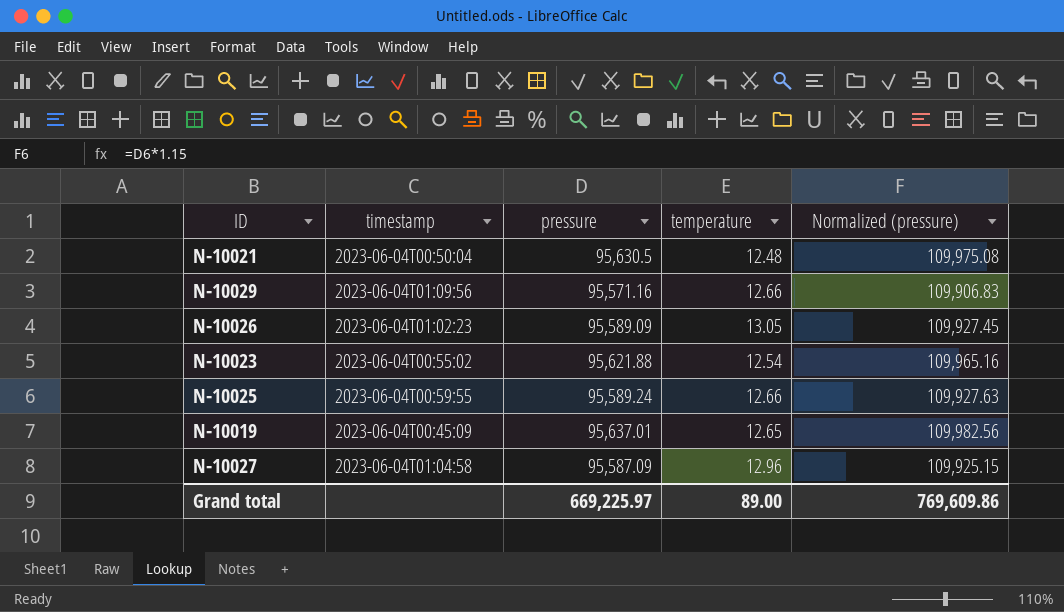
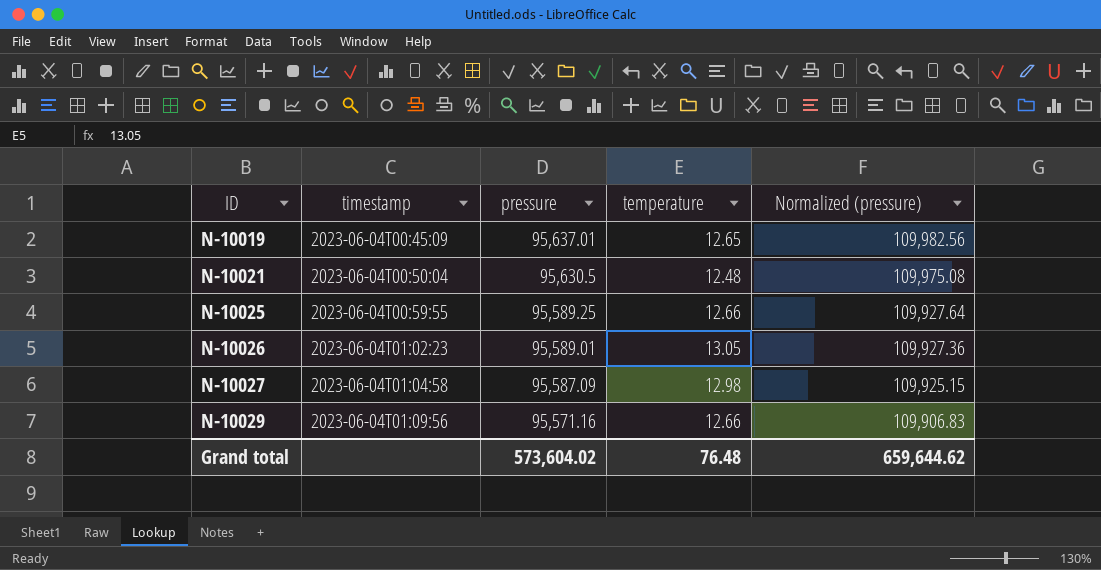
row order: none -> ID ascending
row N-10023: 2023-06-04T00:55:02 | 95,621.88 | 12.54 | 109,965.16 -> none
N-10025 | pressure: 95,589.24 -> 95,589.25
N-10025 | Normalized (pressure): 109,927.63 -> 109,927.64
N-10026 | pressure: 95,589.09 -> 95,589.01
N-10026 | Normalized (pressure): 109,927.45 -> 109,927.36
N-10027 | temperature: 12.96 -> 12.98
Grand total | pressure: 669,225.97 -> 573,604.02
Grand total | temperature: 89.00 -> 76.48
Grand total | Normalized (pressure): 769,609.86 -> 659,644.62

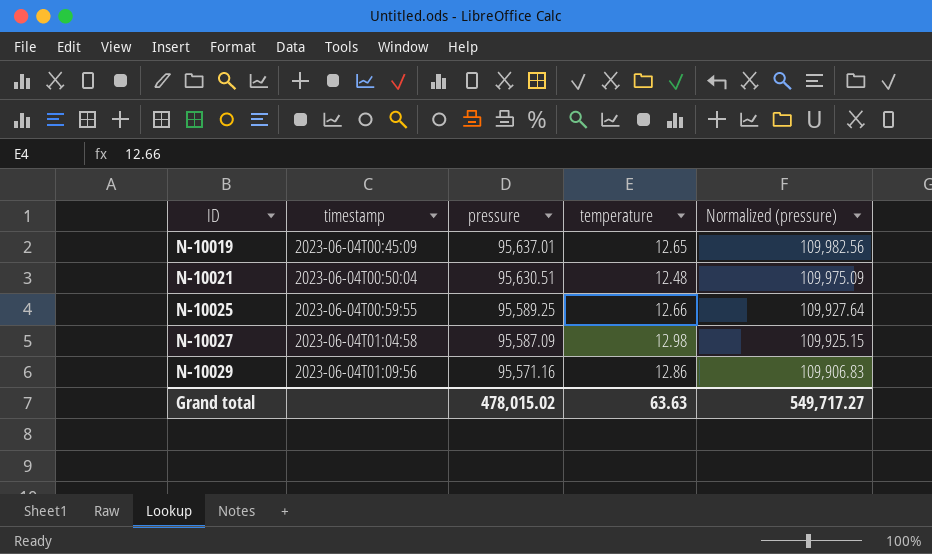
row N-10026: 2023-06-04T01:02:23 | 95,589.01 | 13.05 | 109,927.36 -> none
N-10021 | pressure: 95,630.5 -> 95,630.51
N-10021 | Normalized (pressure): 109,975.08 -> 109,975.09
N-10029 | temperature: 12.66 -> 12.86
Grand total | pressure: 573,604.02 -> 478,015.02
Grand total | temperature: 76.48 -> 63.63
Grand total | Normalized (pressure): 659,644.62 -> 549,717.27

